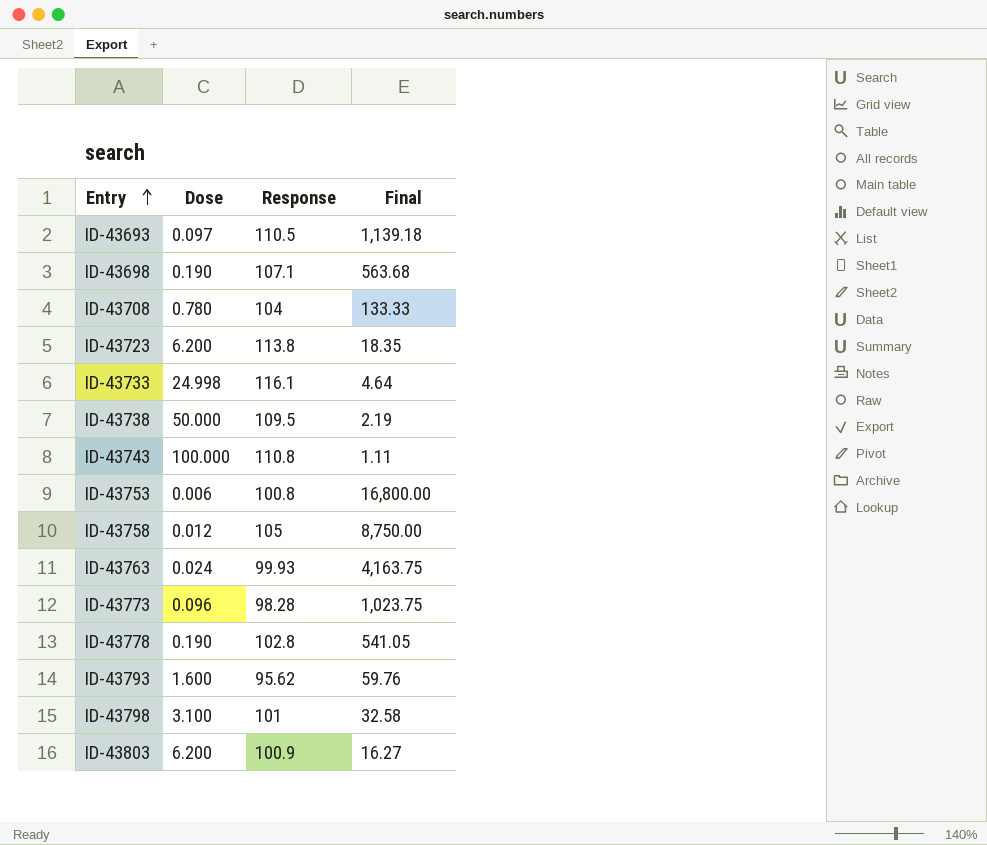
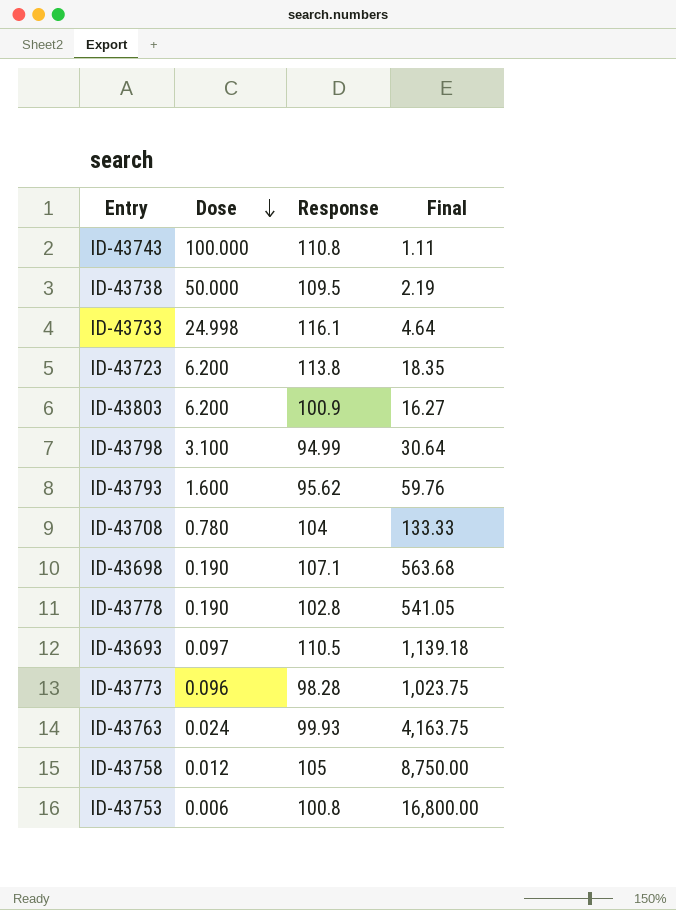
row order: Entry ascending -> Dose descending
ID-43798 | Response: 101 -> 94.99
ID-43798 | Final: 32.58 -> 30.64

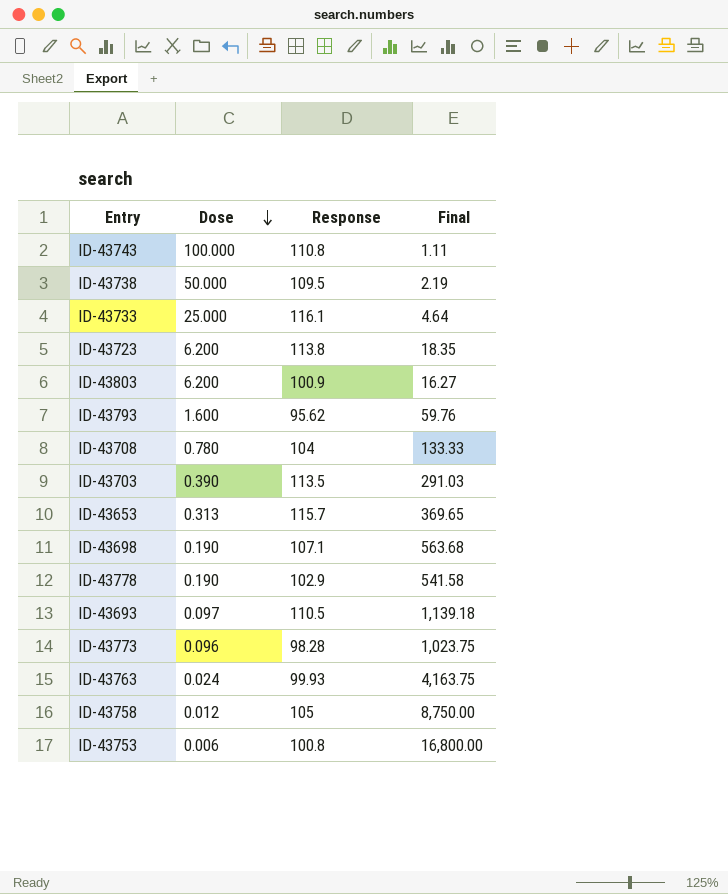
row ID-43798: 3.100 | 94.99 | 30.64 -> none
ID-43733 | Dose: 24.998 -> 25.000
row ID-43703: none -> 0.390 | 113.5 | 291.03
row ID-43653: none -> 0.313 | 115.7 | 369.65
ID-43778 | Response: 102.8 -> 102.9
ID-43778 | Final: 541.05 -> 541.58

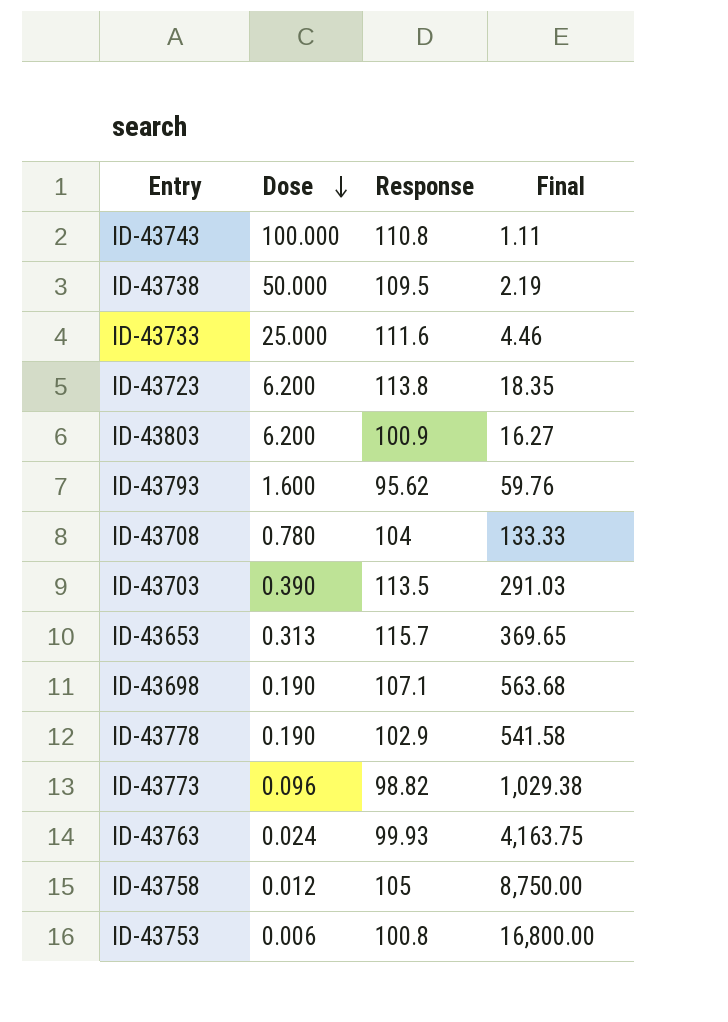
row ID-43693: 0.097 | 110.5 | 1,139.18 -> none
ID-43733 | Response: 116.1 -> 111.6
ID-43733 | Final: 4.64 -> 4.46
ID-43773 | Response: 98.28 -> 98.82
ID-43773 | Final: 1,023.75 -> 1,029.38

